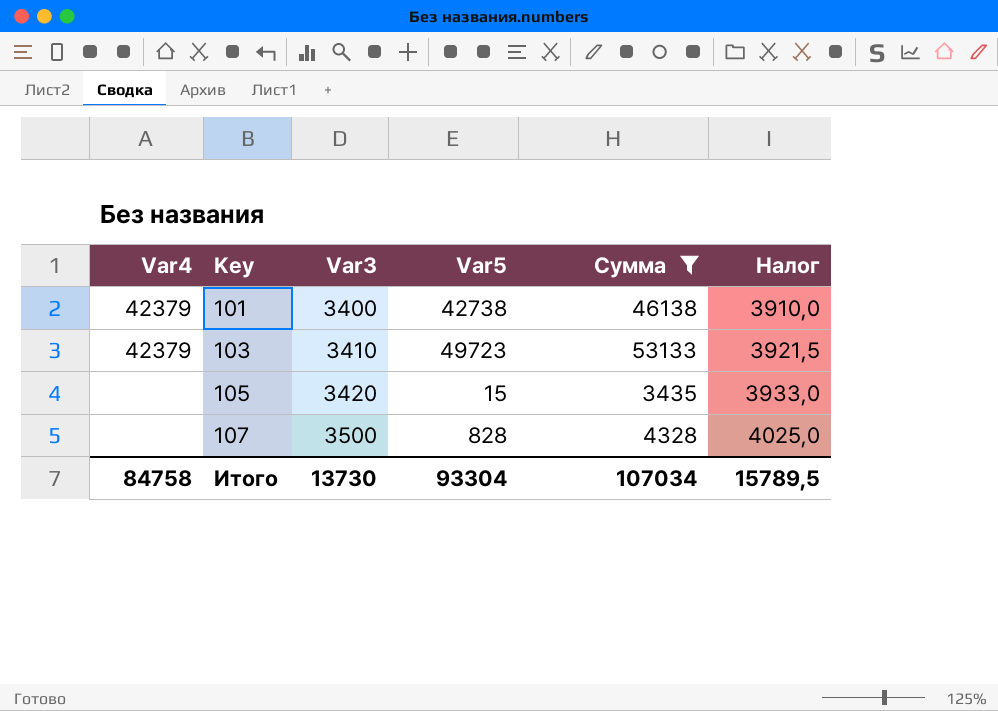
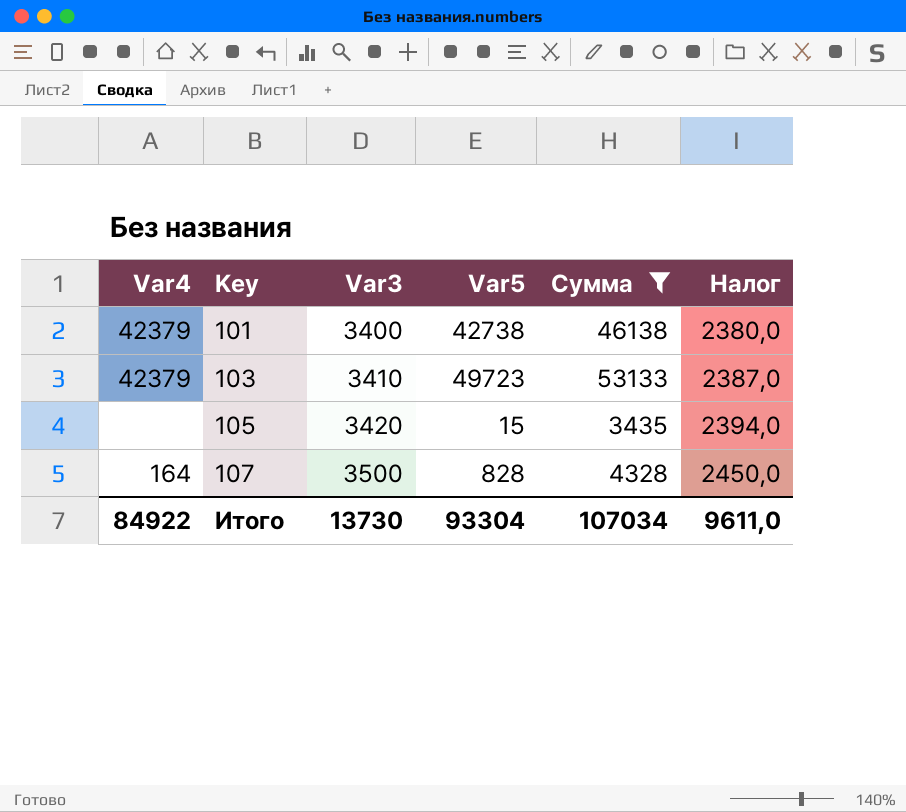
column Налог | formula: [Var3] * 1,15 -> [Var3] * 0,7
107 | Var4: none -> 164
Итого | Var4: 84758 -> 84922
Итого | Налог: 15789,5 -> 9611,0

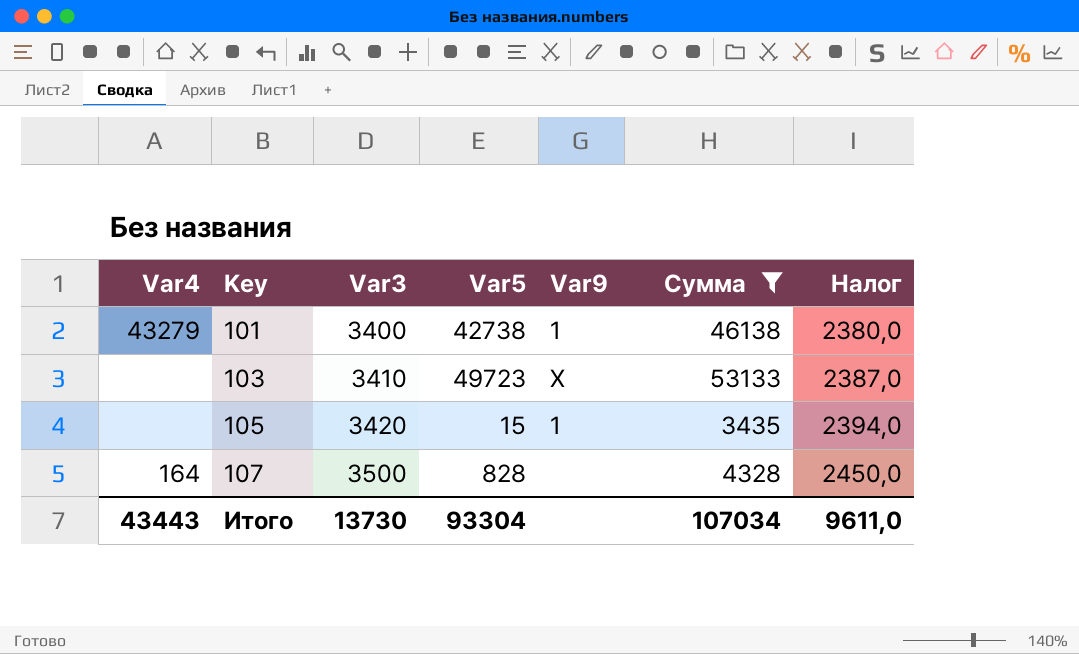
column Var9 | position: none -> 5
101 | Var4: 42379 -> 43279
103 | Var4: 42379 -> none
Итого | Var4: 84922 -> 43443

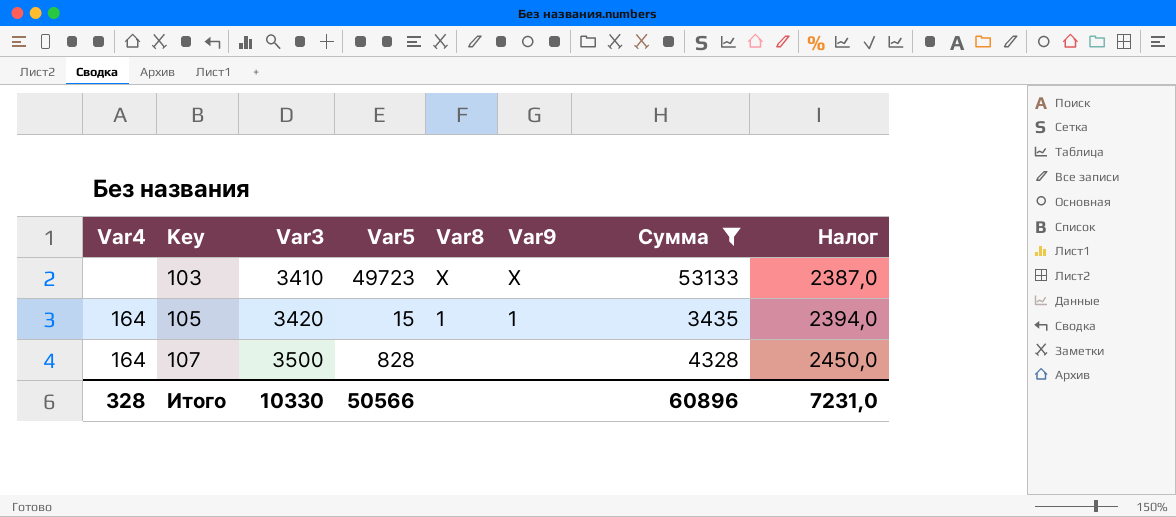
column Var8 | position: none -> 5
row 101: 43279 | 3400 | 42738 | 1 | 46138 | 2380,0 -> none
105 | Var4: none -> 164
Итого | Var4: 43443 -> 328
Итого | Var3: 13730 -> 10330
Итого | Var5: 93304 -> 50566
Итого | Сумма: 107034 -> 60896
Итого | Налог: 9611,0 -> 7231,0

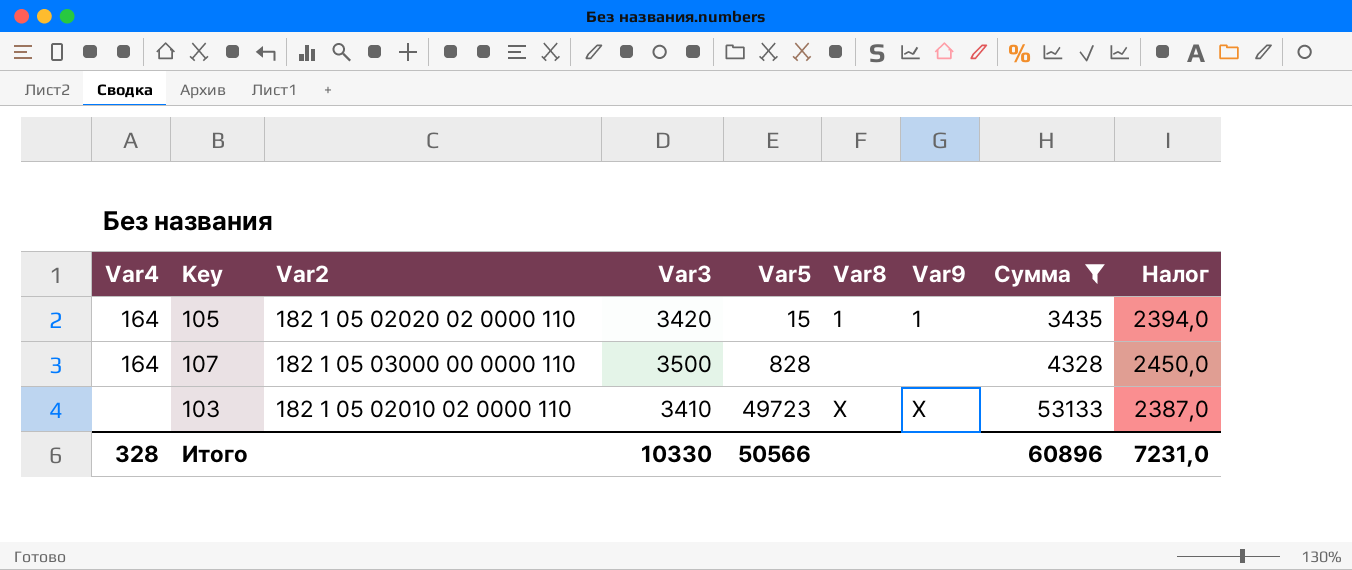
row order: Key ascending -> Var5 ascending
column Var2 | position: none -> 3

